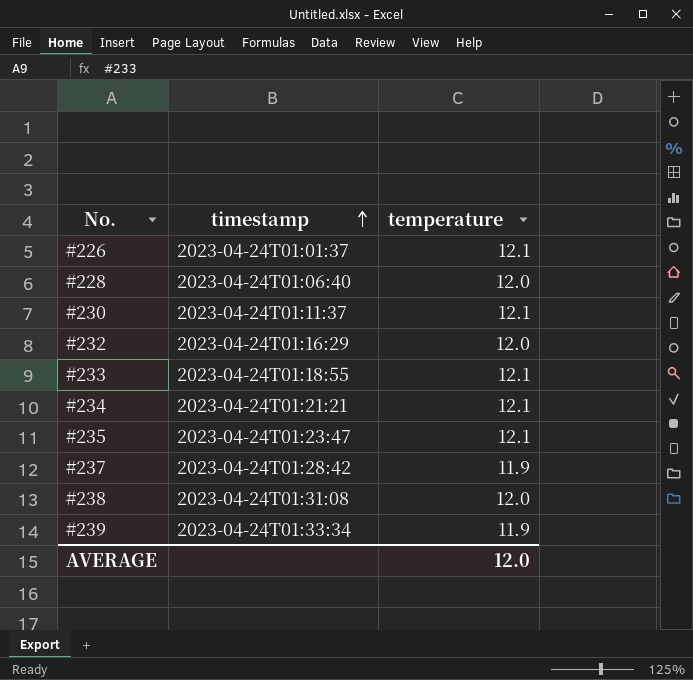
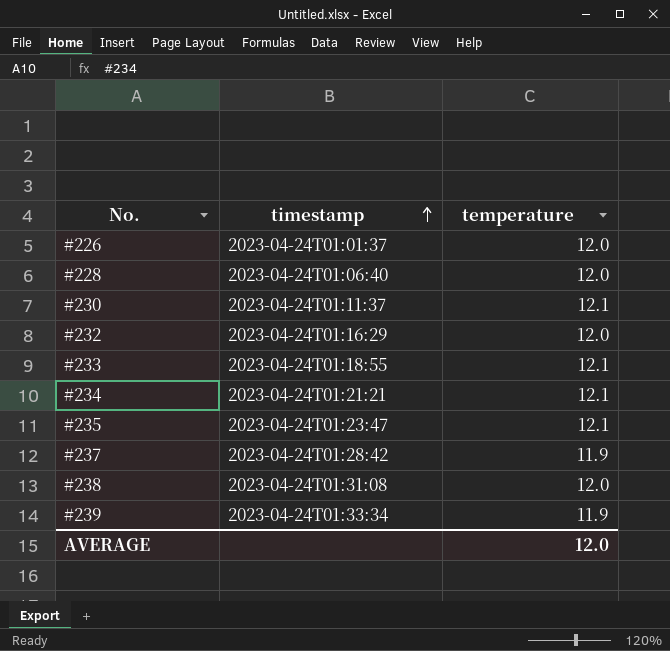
#226 | temperature: 12.1 -> 12.0

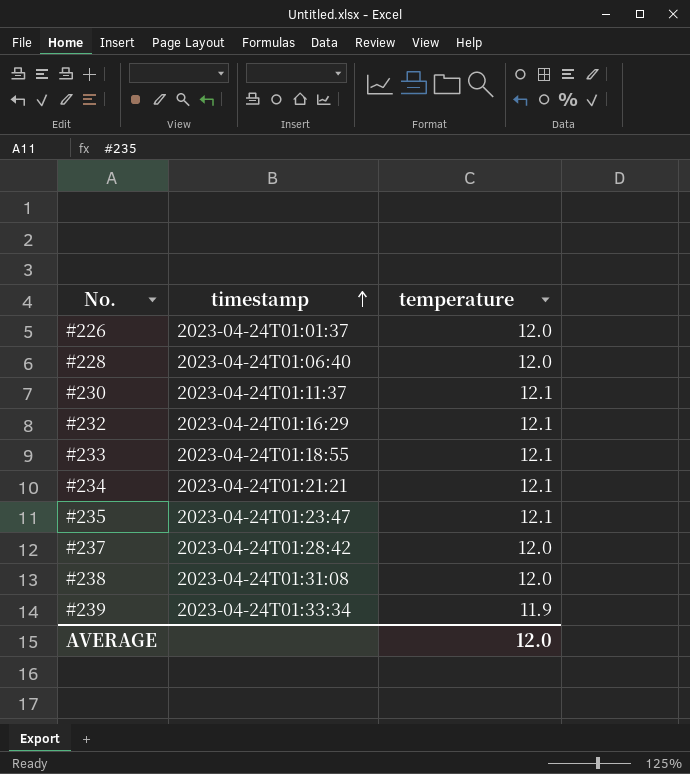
#232 | temperature: 12.0 -> 12.1
#237 | temperature: 11.9 -> 12.0

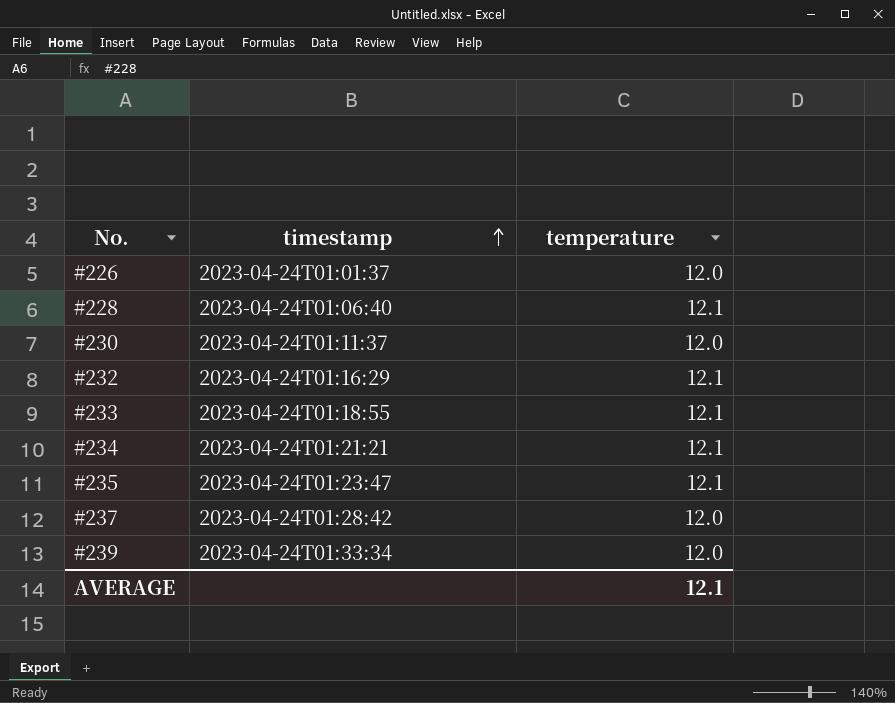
row #238: 2023-04-24T01:31:08 | 12.0 -> none
#228 | temperature: 12.0 -> 12.1
#230 | temperature: 12.1 -> 12.0
#239 | temperature: 11.9 -> 12.0
AVERAGE | temperature: 12.0 -> 12.1

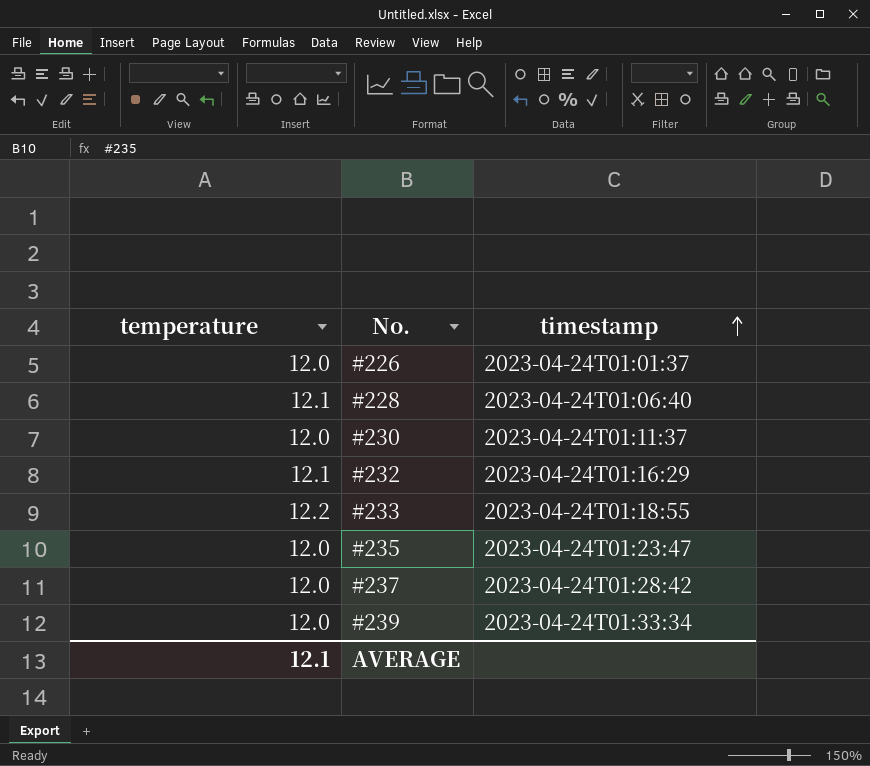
column temperature | position: 3 -> 1
row #234: 2023-04-24T01:21:21 | 12.1 -> none
#233 | temperature: 12.1 -> 12.2
#235 | temperature: 12.1 -> 12.0

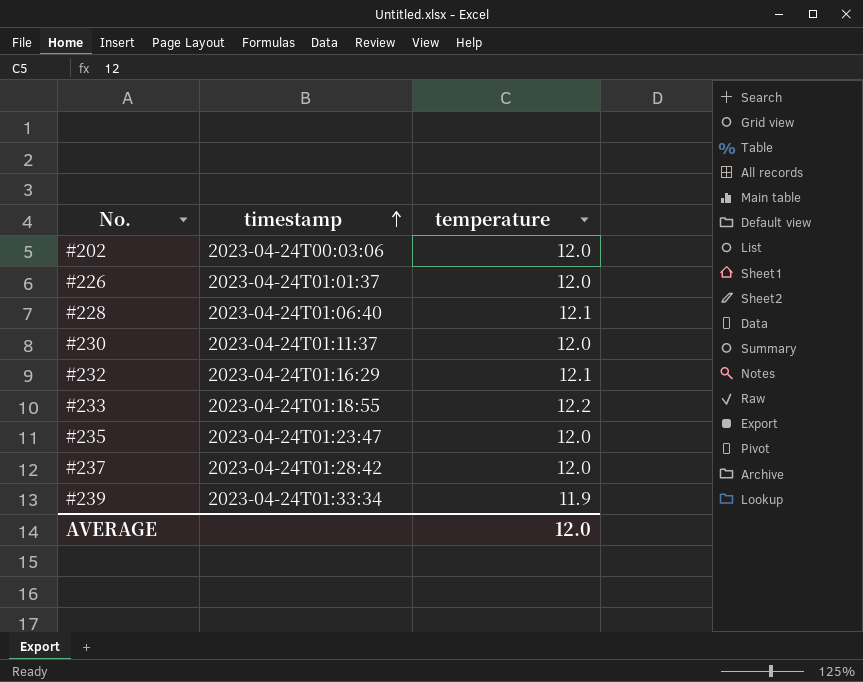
column temperature | position: 1 -> 3
row #202: none -> 2023-04-24T00:03:06 | 12.0
#239 | temperature: 12.0 -> 11.9
AVERAGE | temperature: 12.1 -> 12.0

